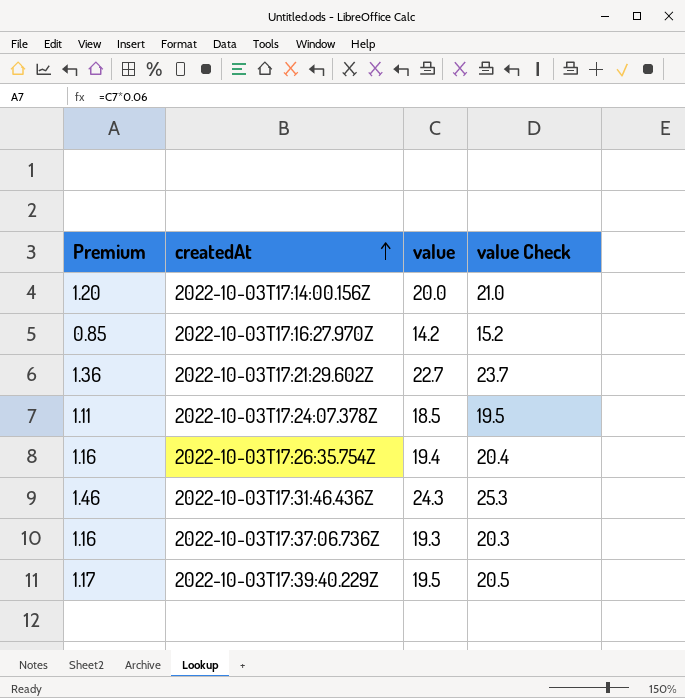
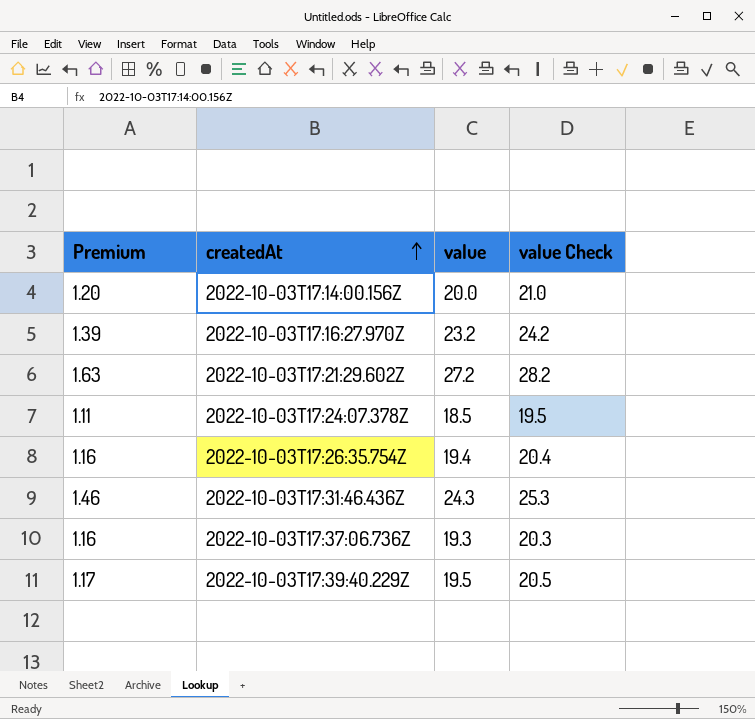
2022-10-03T17:16:27.970Z | Premium: 0.85 -> 1.39
2022-10-03T17:16:27.970Z | value: 14.2 -> 23.2
2022-10-03T17:16:27.970Z | value Check: 15.2 -> 24.2
2022-10-03T17:21:29.602Z | Premium: 1.36 -> 1.63
2022-10-03T17:21:29.602Z | value: 22.7 -> 27.2
2022-10-03T17:21:29.602Z | value Check: 23.7 -> 28.2

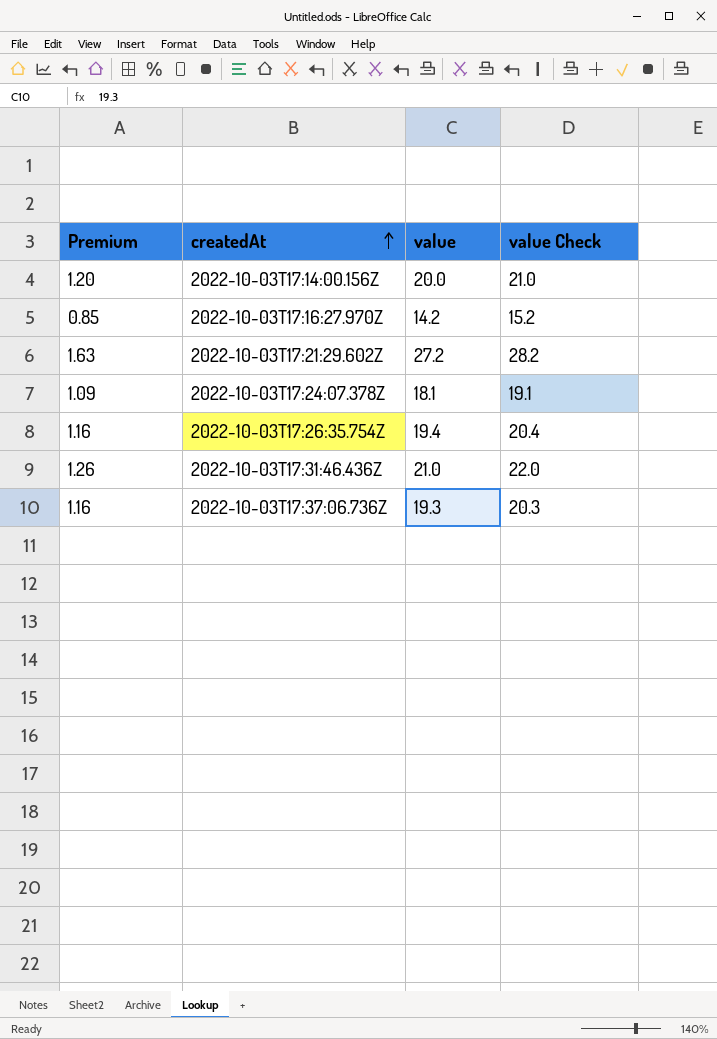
row 2022-10-03T17:39:40.229Z: 1.17 | 19.5 | 20.5 -> none
2022-10-03T17:16:27.970Z | Premium: 1.39 -> 0.85
2022-10-03T17:16:27.970Z | value: 23.2 -> 14.2
2022-10-03T17:16:27.970Z | value Check: 24.2 -> 15.2
2022-10-03T17:24:07.378Z | Premium: 1.11 -> 1.09
2022-10-03T17:24:07.378Z | value: 18.5 -> 18.1
2022-10-03T17:24:07.378Z | value Check: 19.5 -> 19.1
2022-10-03T17:31:46.436Z | Premium: 1.46 -> 1.26
2022-10-03T17:31:46.436Z | value: 24.3 -> 21.0
2022-10-03T17:31:46.436Z | value Check: 25.3 -> 22.0

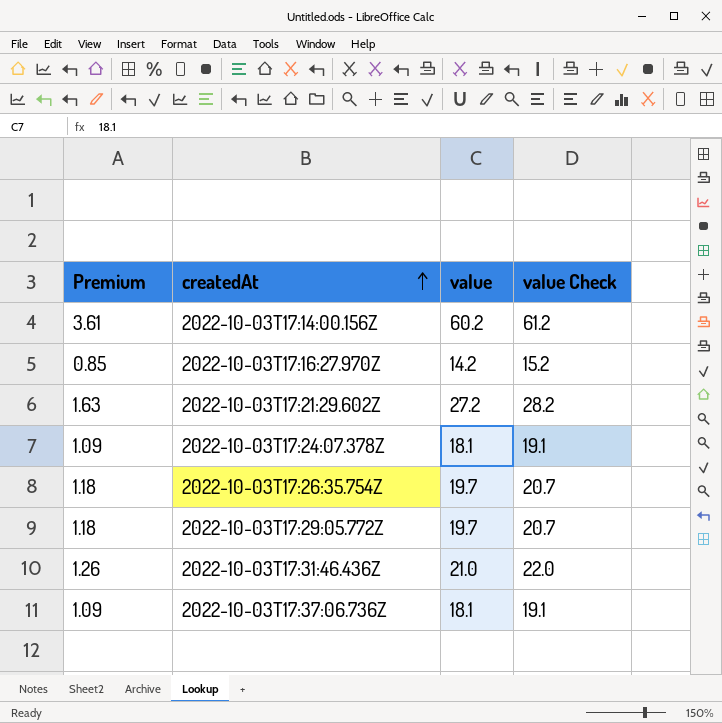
2022-10-03T17:14:00.156Z | Premium: 1.20 -> 3.61
2022-10-03T17:14:00.156Z | value: 20.0 -> 60.2
2022-10-03T17:14:00.156Z | value Check: 21.0 -> 61.2
2022-10-03T17:26:35.754Z | Premium: 1.16 -> 1.18
2022-10-03T17:26:35.754Z | value: 19.4 -> 19.7
2022-10-03T17:26:35.754Z | value Check: 20.4 -> 20.7
row 2022-10-03T17:29:05.772Z: none -> 1.18 | 19.7 | 20.7
2022-10-03T17:37:06.736Z | Premium: 1.16 -> 1.09
2022-10-03T17:37:06.736Z | value: 19.3 -> 18.1
2022-10-03T17:37:06.736Z | value Check: 20.3 -> 19.1

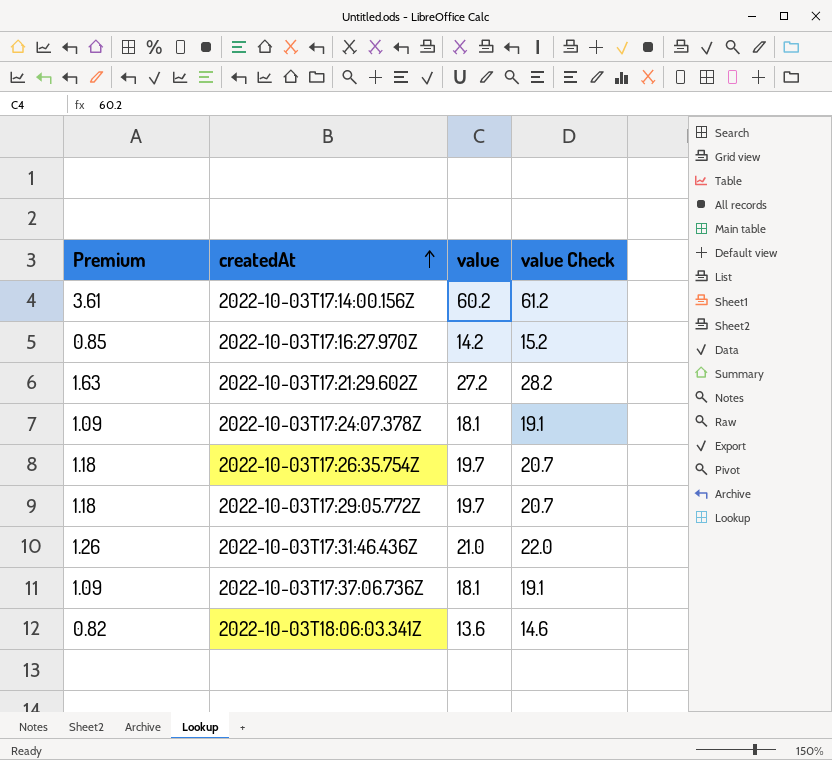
row 2022-10-03T18:06:03.341Z: none -> 0.82 | 13.6 | 14.6

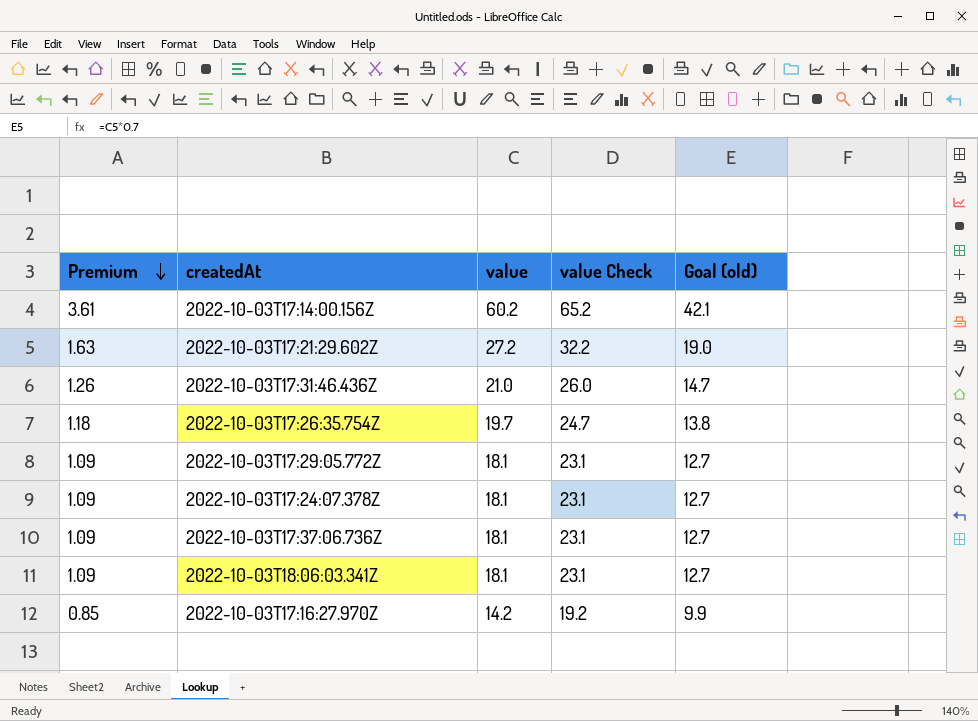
row order: createdAt ascending -> Premium descending
column value Check | formula: [value] + 1 -> [value] + 5
column Goal (old) | formula: none -> [value] * 0.7
2022-10-03T17:29:05.772Z | Premium: 1.18 -> 1.09
2022-10-03T17:29:05.772Z | value: 19.7 -> 18.1
2022-10-03T18:06:03.341Z | Premium: 0.82 -> 1.09
2022-10-03T18:06:03.341Z | value: 13.6 -> 18.1

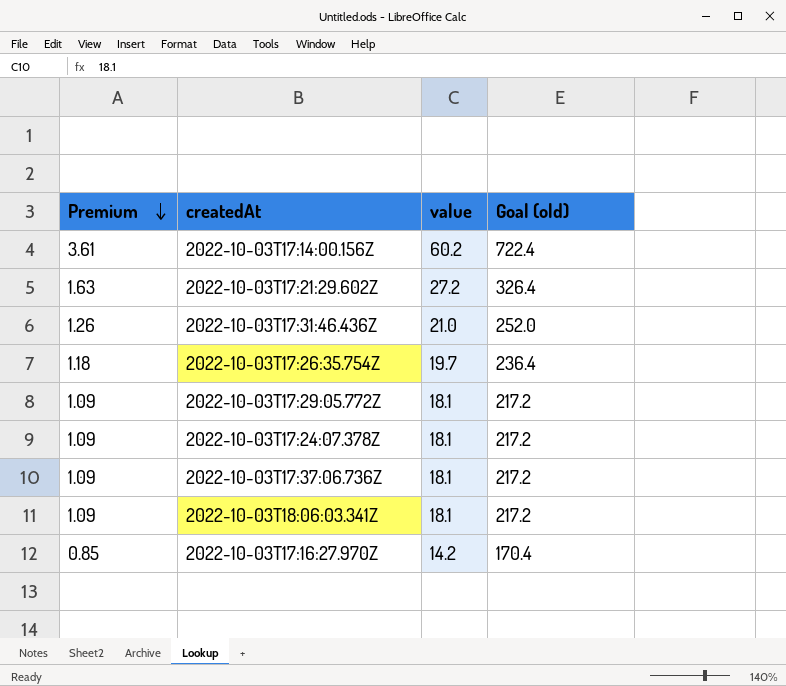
column value Check | formula: [value] + 5 -> none
column Goal (old) | formula: [value] * 0.7 -> [value] * 12

